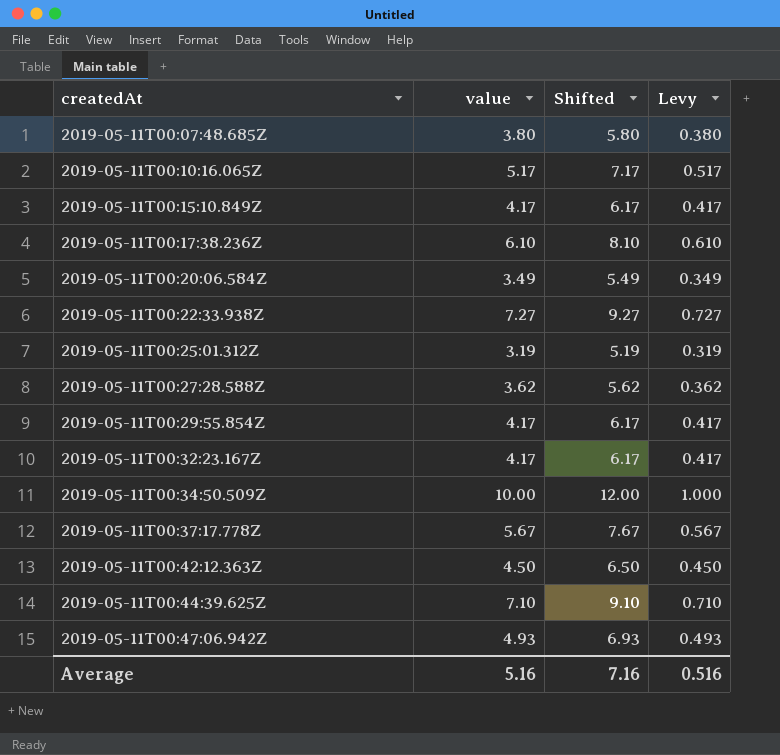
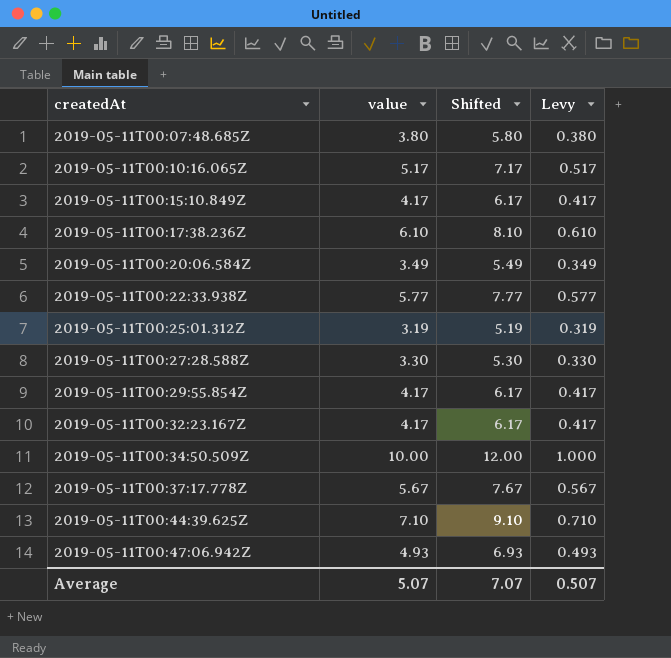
row 2019-05-11T00:42:12.363Z: 4.50 | 6.50 | 0.450 -> none
2019-05-11T00:22:33.938Z | value: 7.27 -> 5.77
2019-05-11T00:22:33.938Z | Shifted: 9.27 -> 7.77
2019-05-11T00:22:33.938Z | Levy: 0.727 -> 0.577
2019-05-11T00:27:28.588Z | value: 3.62 -> 3.30
2019-05-11T00:27:28.588Z | Shifted: 5.62 -> 5.30
2019-05-11T00:27:28.588Z | Levy: 0.362 -> 0.330
Average | value: 5.16 -> 5.07
Average | Shifted: 7.16 -> 7.07
Average | Levy: 0.516 -> 0.507

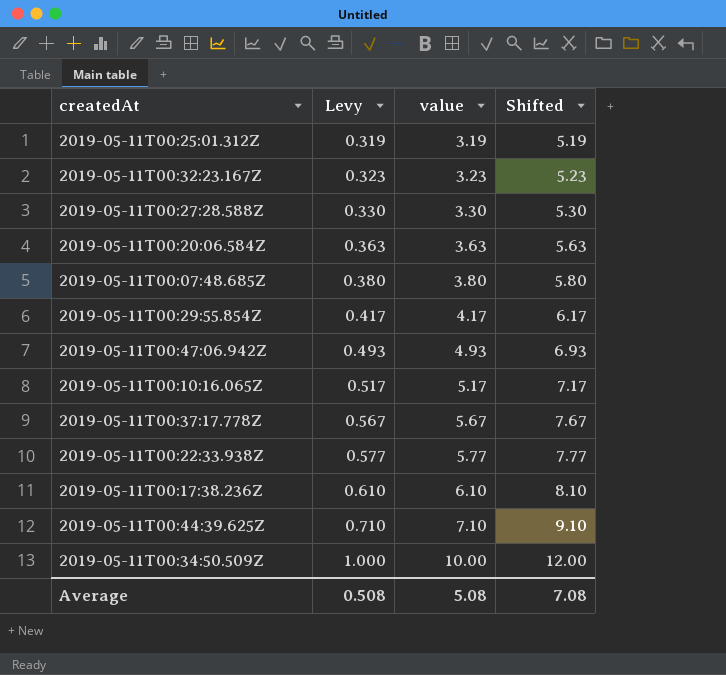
row order: createdAt ascending -> Levy ascending
column Levy | position: 4 -> 2
row 2019-05-11T00:15:10.849Z: 4.17 | 6.17 | 0.417 -> none
2019-05-11T00:32:23.167Z | Levy: 0.417 -> 0.323
2019-05-11T00:32:23.167Z | value: 4.17 -> 3.23
2019-05-11T00:32:23.167Z | Shifted: 6.17 -> 5.23
2019-05-11T00:20:06.584Z | Levy: 0.349 -> 0.363
2019-05-11T00:20:06.584Z | value: 3.49 -> 3.63
2019-05-11T00:20:06.584Z | Shifted: 5.49 -> 5.63
Average | Levy: 0.507 -> 0.508
Average | value: 5.07 -> 5.08
Average | Shifted: 7.07 -> 7.08

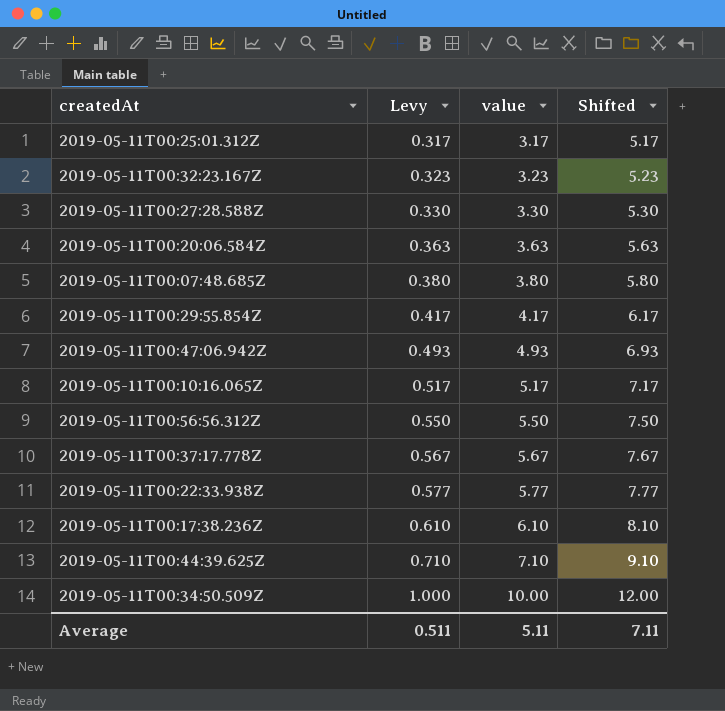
2019-05-11T00:25:01.312Z | Levy: 0.319 -> 0.317
2019-05-11T00:25:01.312Z | value: 3.19 -> 3.17
2019-05-11T00:25:01.312Z | Shifted: 5.19 -> 5.17
row 2019-05-11T00:56:56.312Z: none -> 0.550 | 5.50 | 7.50
Average | Levy: 0.508 -> 0.511
Average | value: 5.08 -> 5.11
Average | Shifted: 7.08 -> 7.11

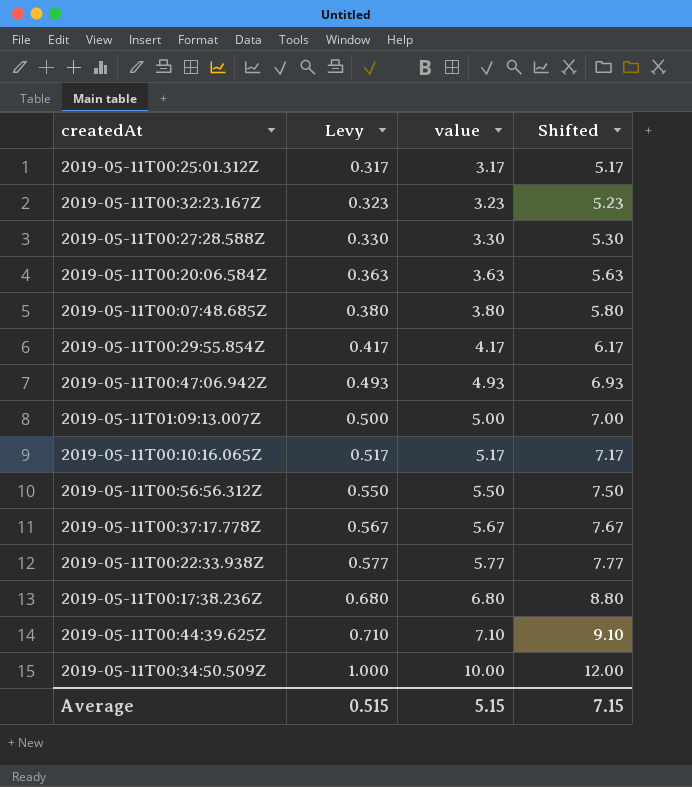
row 2019-05-11T01:09:13.007Z: none -> 0.500 | 5.00 | 7.00
2019-05-11T00:17:38.236Z | Levy: 0.610 -> 0.680
2019-05-11T00:17:38.236Z | value: 6.10 -> 6.80
2019-05-11T00:17:38.236Z | Shifted: 8.10 -> 8.80
Average | Levy: 0.511 -> 0.515
Average | value: 5.11 -> 5.15
Average | Shifted: 7.11 -> 7.15

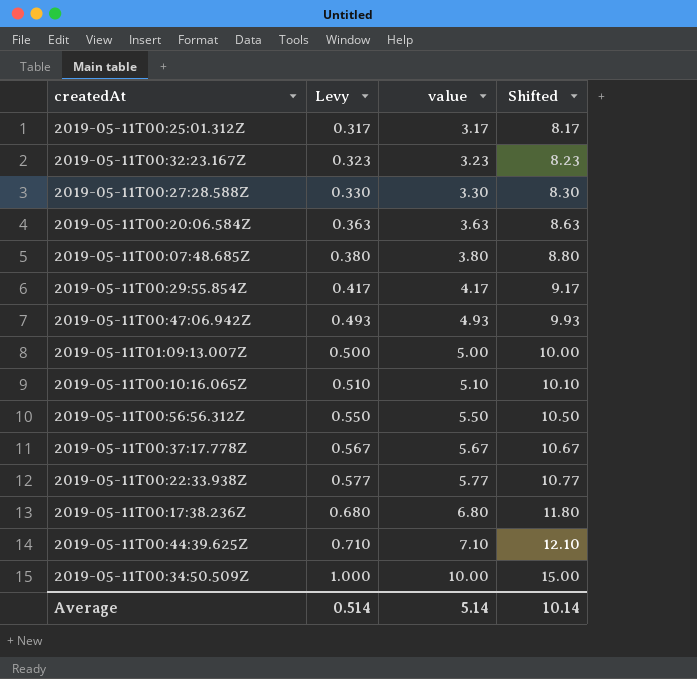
column Shifted | formula: [value] + 2 -> [value] + 5
2019-05-11T00:10:16.065Z | Levy: 0.517 -> 0.510
2019-05-11T00:10:16.065Z | value: 5.17 -> 5.10
Average | Levy: 0.515 -> 0.514
Average | value: 5.15 -> 5.14
Average | Shifted: 7.15 -> 10.14

